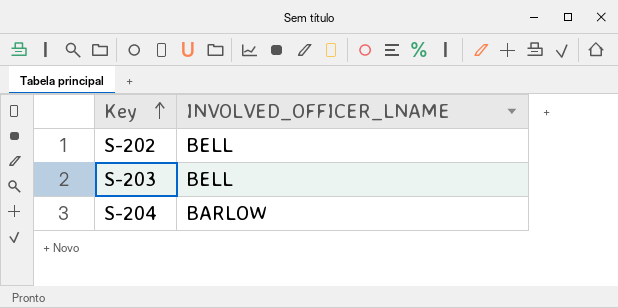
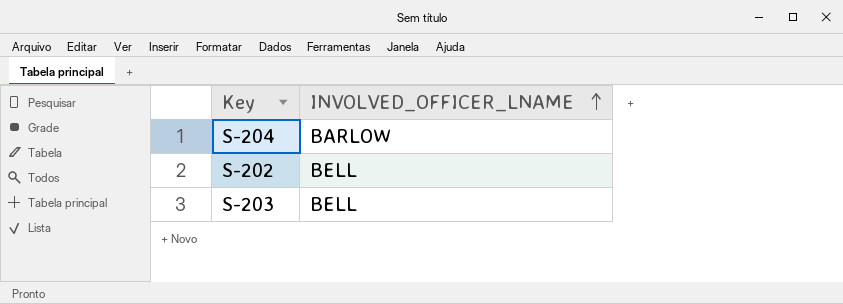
row order: Key ascending -> INVOLVED_OFFICER_LNAME ascending

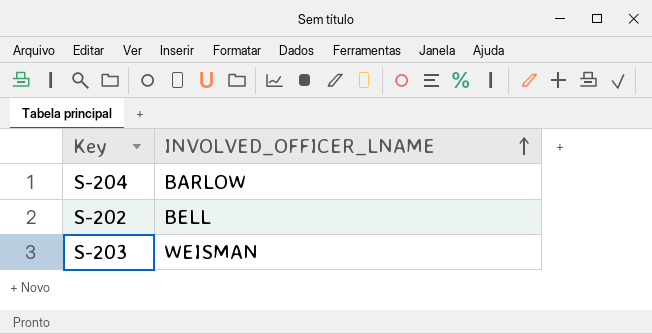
S-203 | INVOLVED_OFFICER_LNAME: BELL -> WEISMAN

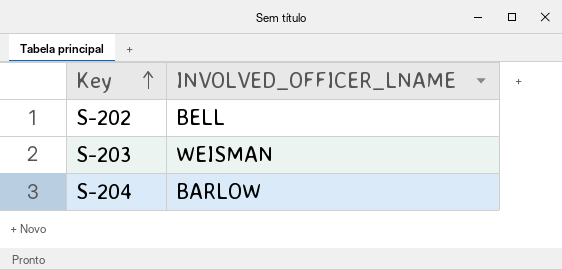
row order: INVOLVED_OFFICER_LNAME ascending -> Key ascending

